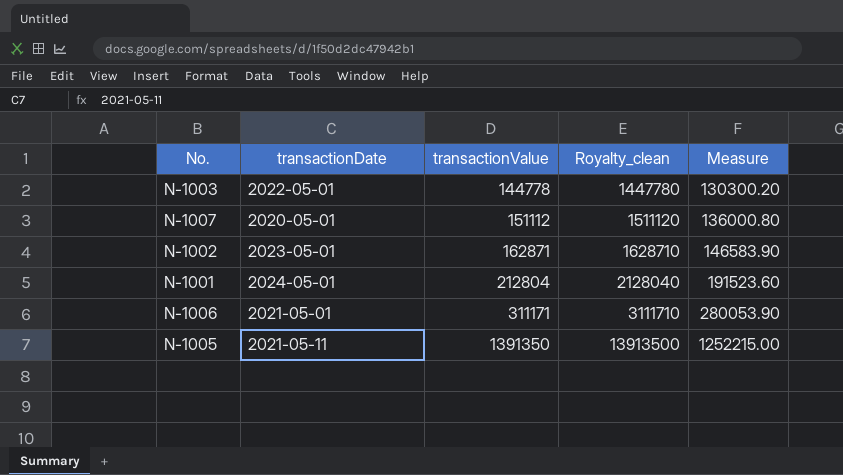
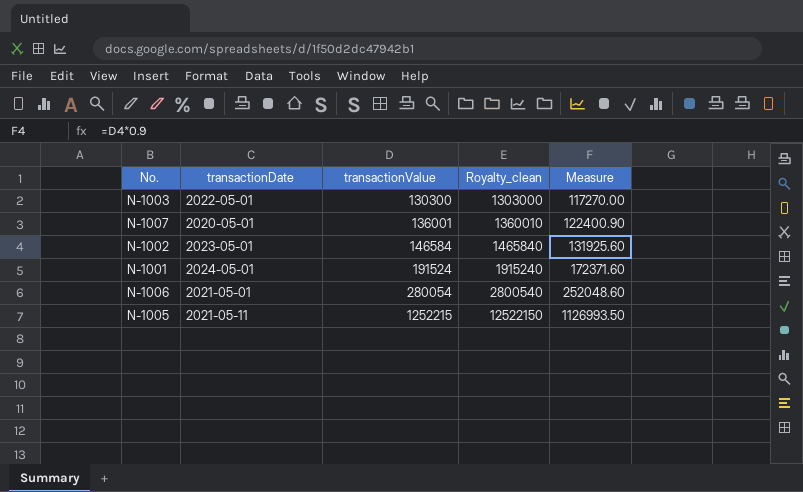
N-1003 | transactionValue: 144778 -> 130300
N-1003 | Royalty_clean: 1447780 -> 1303000
N-1003 | Measure: 130300.20 -> 117270.00
N-1007 | transactionValue: 151112 -> 136001
N-1007 | Royalty_clean: 1511120 -> 1360010
N-1007 | Measure: 136000.80 -> 122400.90
N-1002 | transactionValue: 162871 -> 146584
N-1002 | Royalty_clean: 1628710 -> 1465840
N-1002 | Measure: 146583.90 -> 131925.60
N-1001 | transactionValue: 212804 -> 191524
N-1001 | Royalty_clean: 2128040 -> 1915240
N-1001 | Measure: 191523.60 -> 172371.60
N-1006 | transactionValue: 311171 -> 280054
N-1006 | Royalty_clean: 3111710 -> 2800540
N-1006 | Measure: 280053.90 -> 252048.60
N-1005 | transactionValue: 1391350 -> 1252215
N-1005 | Royalty_clean: 13913500 -> 12522150
N-1005 | Measure: 1252215.00 -> 1126993.50

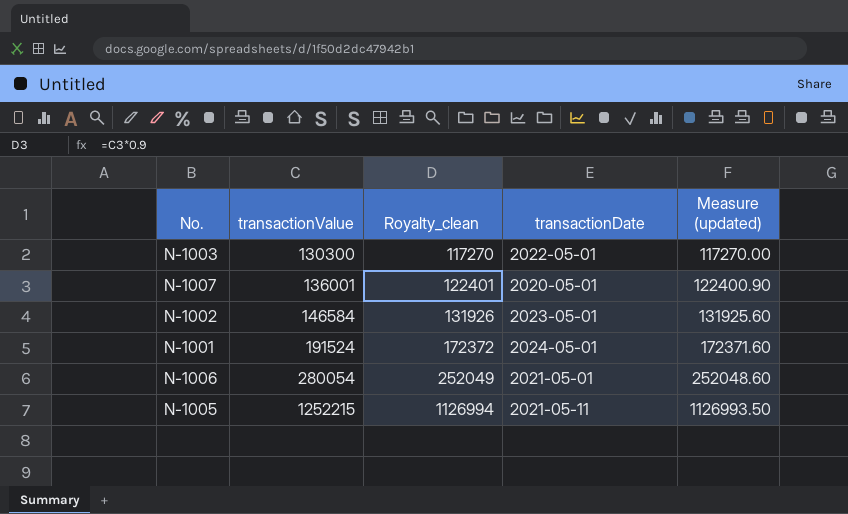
column Royalty_clean | formula: [transactionValue] * 10 -> [transactionValue] * 0.9
column transactionDate | position: 2 -> 4
column name: Measure -> Measure (updated)

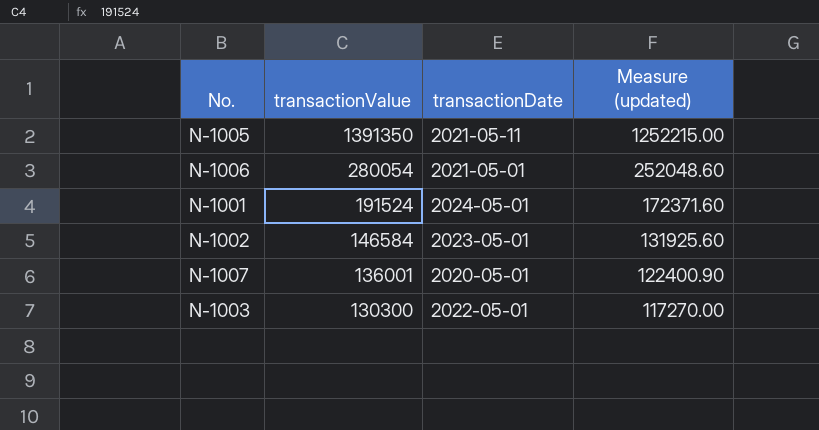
row order: transactionValue ascending -> transactionValue descending
column Royalty_clean | formula: [transactionValue] * 0.9 -> none
N-1005 | transactionValue: 1252215 -> 1391350
N-1005 | Measure (updated): 1126993.50 -> 1252215.00

